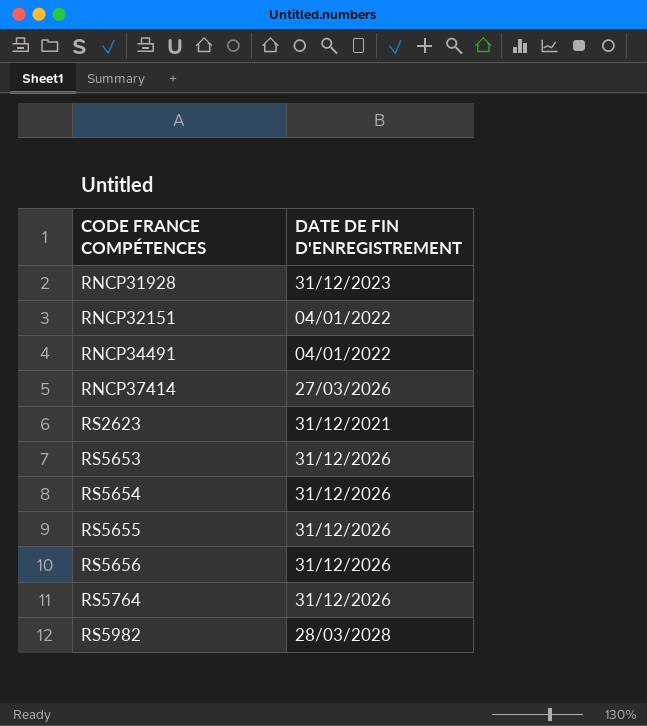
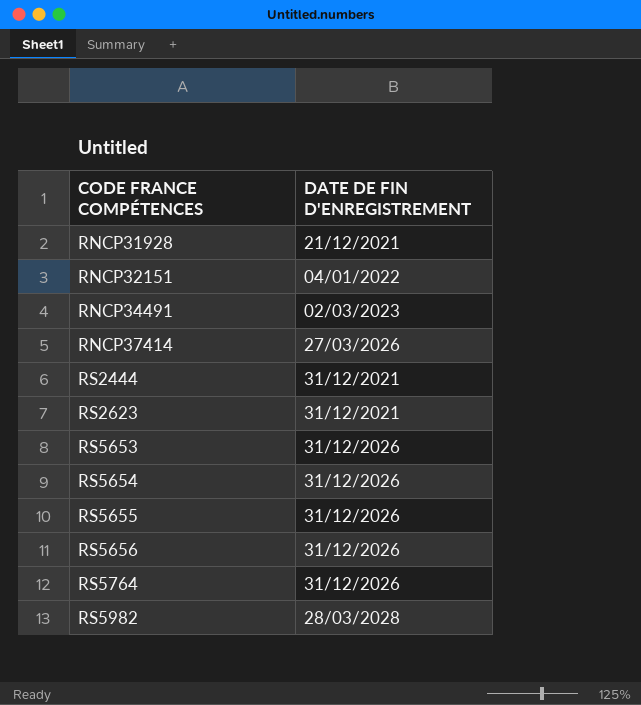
RNCP31928 | DATE DE FIN D'ENREGISTREMENT: 31/12/2023 -> 21/12/2021
RNCP34491 | DATE DE FIN D'ENREGISTREMENT: 04/01/2022 -> 02/03/2023
row RS2444: none -> 31/12/2021

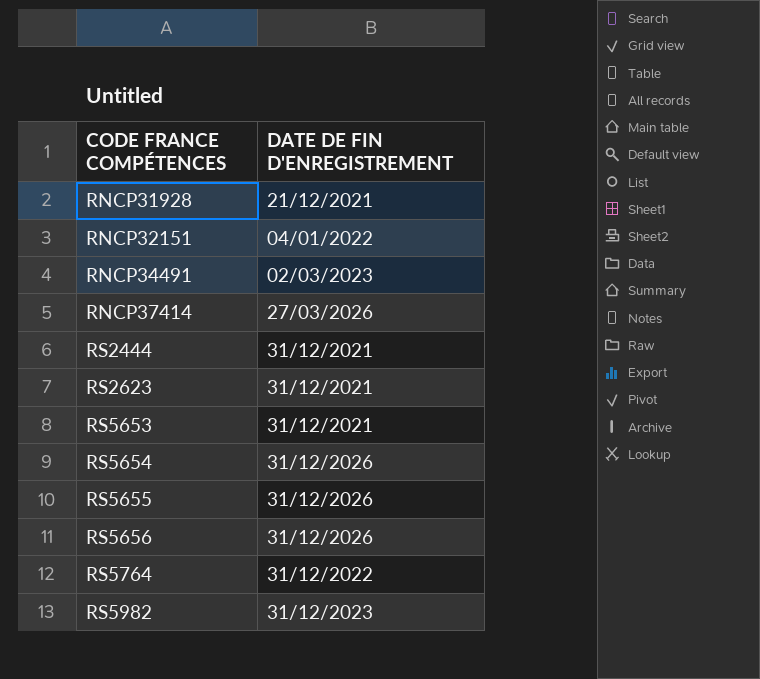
RS5653 | DATE DE FIN D'ENREGISTREMENT: 31/12/2026 -> 31/12/2021
RS5764 | DATE DE FIN D'ENREGISTREMENT: 31/12/2026 -> 31/12/2022
RS5982 | DATE DE FIN D'ENREGISTREMENT: 28/03/2028 -> 31/12/2023

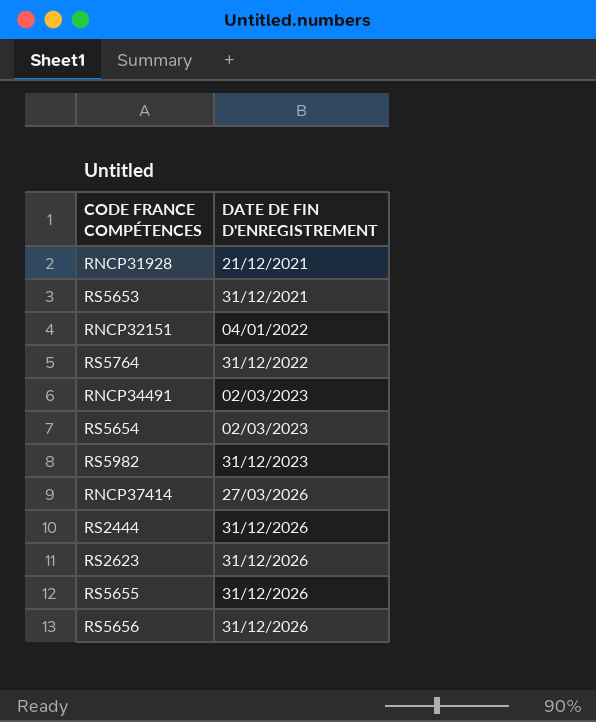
row order: CODE FRANCE COMPÉTENCES ascending -> DATE DE FIN D'ENREGISTREMENT ascending
RS5654 | DATE DE FIN D'ENREGISTREMENT: 31/12/2026 -> 02/03/2023
RS2444 | DATE DE FIN D'ENREGISTREMENT: 31/12/2021 -> 31/12/2026
RS2623 | DATE DE FIN D'ENREGISTREMENT: 31/12/2021 -> 31/12/2026

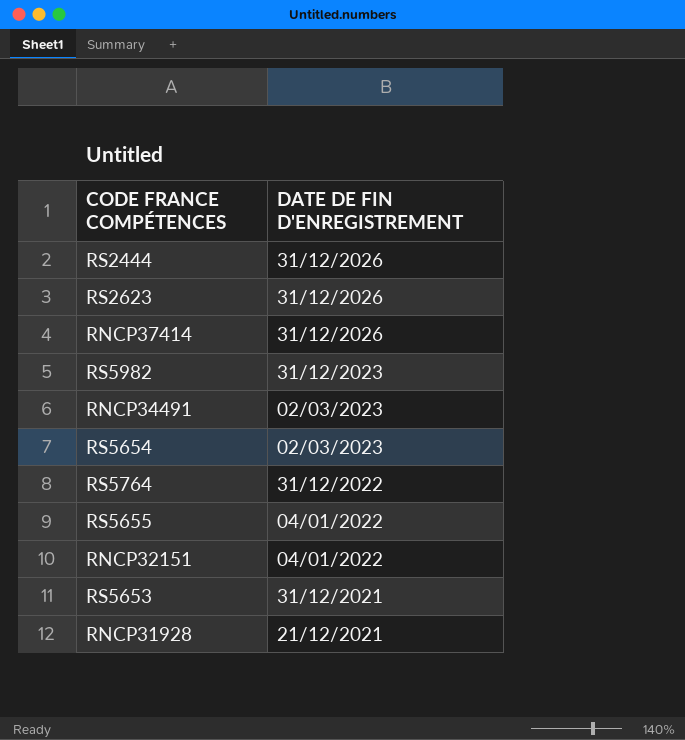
row order: DATE DE FIN D'ENREGISTREMENT ascending -> DATE DE FIN D'ENREGISTREMENT descending
row RS5656: 31/12/2026 -> none
RNCP37414 | DATE DE FIN D'ENREGISTREMENT: 27/03/2026 -> 31/12/2026
RS5655 | DATE DE FIN D'ENREGISTREMENT: 31/12/2026 -> 04/01/2022

